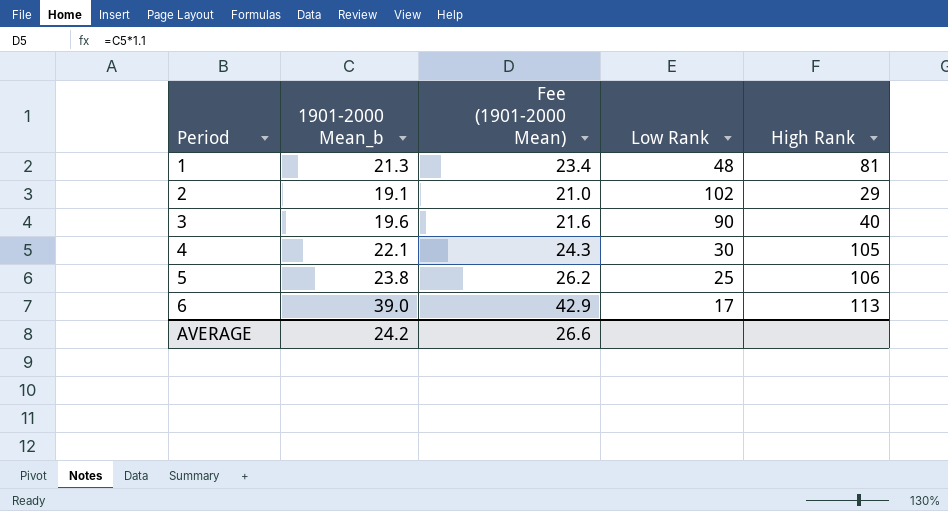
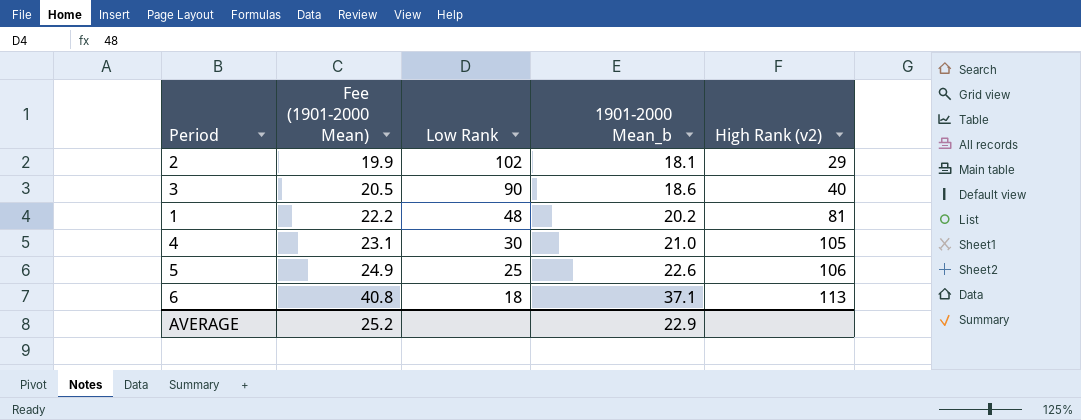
row order: Period ascending -> Fee (1901-2000 Mean) ascending
column 1901-2000 Mean_b | position: 2 -> 4
column name: High Rank -> High Rank (v2)
2 | Fee (1901-2000 Mean): 21.0 -> 19.9
2 | 1901-2000 Mean_b: 19.1 -> 18.1
3 | Fee (1901-2000 Mean): 21.6 -> 20.5
3 | 1901-2000 Mean_b: 19.6 -> 18.6
1 | Fee (1901-2000 Mean): 23.4 -> 22.2
1 | 1901-2000 Mean_b: 21.3 -> 20.2
4 | Fee (1901-2000 Mean): 24.3 -> 23.1
4 | 1901-2000 Mean_b: 22.1 -> 21.0
5 | Fee (1901-2000 Mean): 26.2 -> 24.9
5 | 1901-2000 Mean_b: 23.8 -> 22.6
6 | Fee (1901-2000 Mean): 42.9 -> 40.8
6 | Low Rank: 17 -> 18
6 | 1901-2000 Mean_b: 39.0 -> 37.1
AVERAGE | Fee (1901-2000 Mean): 26.6 -> 25.2
AVERAGE | 1901-2000 Mean_b: 24.2 -> 22.9

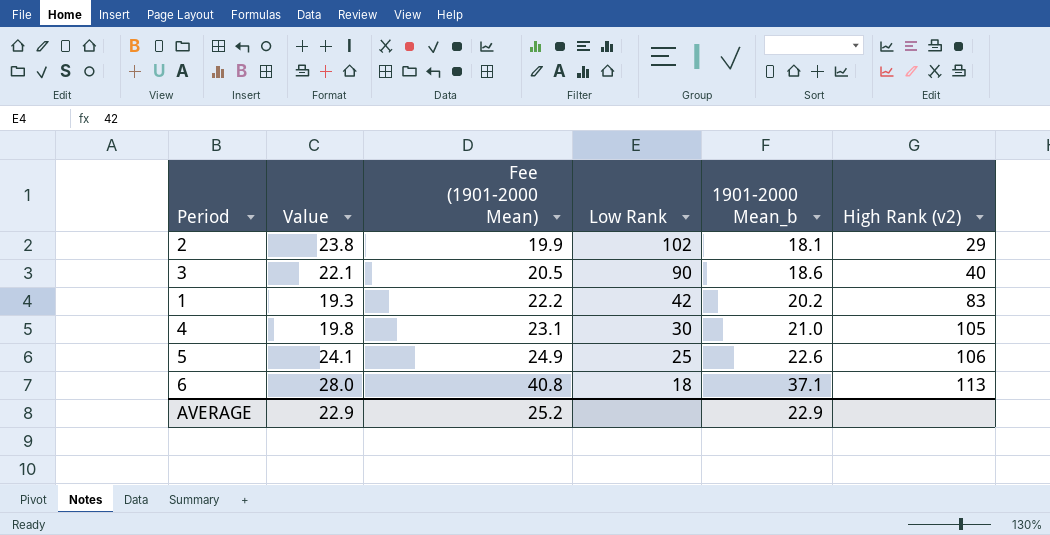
column Value | position: none -> 2
1 | Low Rank: 48 -> 42
1 | High Rank (v2): 81 -> 83

